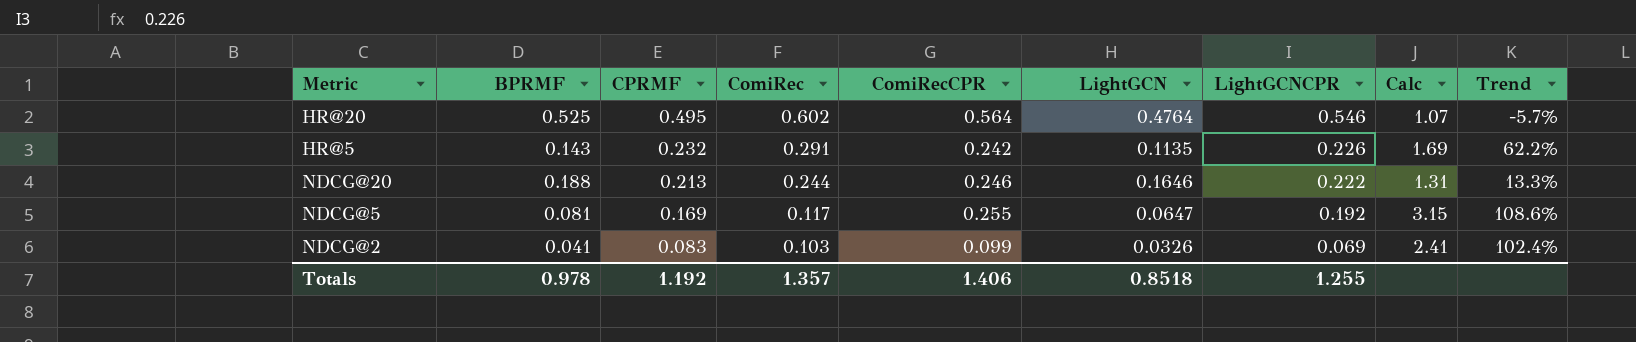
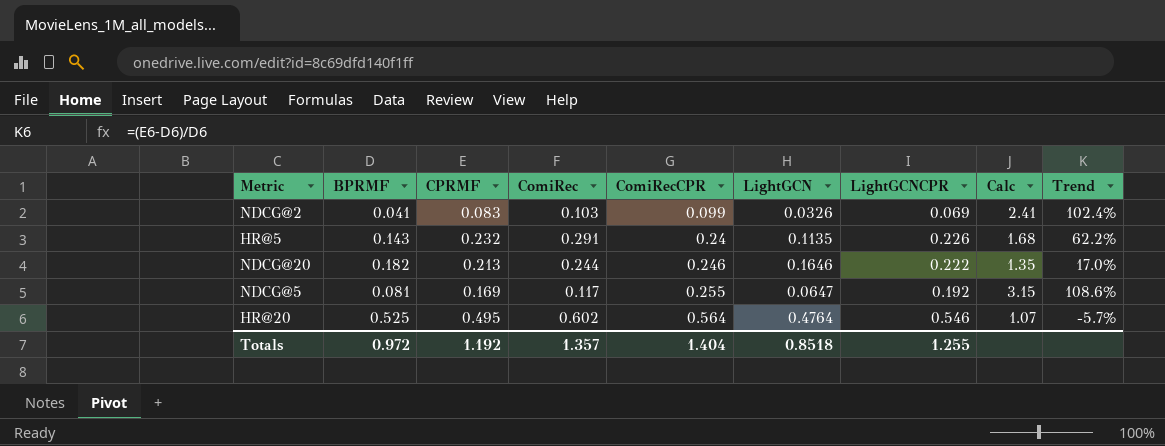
row order: CPRMF descending -> ComiRecCPR ascending
HR@5 | ComiRecCPR: 0.242 -> 0.24
HR@5 | Calc: 1.69 -> 1.68
NDCG@20 | BPRMF: 0.188 -> 0.182
NDCG@20 | Calc: 1.31 -> 1.35
NDCG@20 | Trend: 13.3% -> 17.0%
Totals | BPRMF: 0.978 -> 0.972
Totals | ComiRecCPR: 1.406 -> 1.404

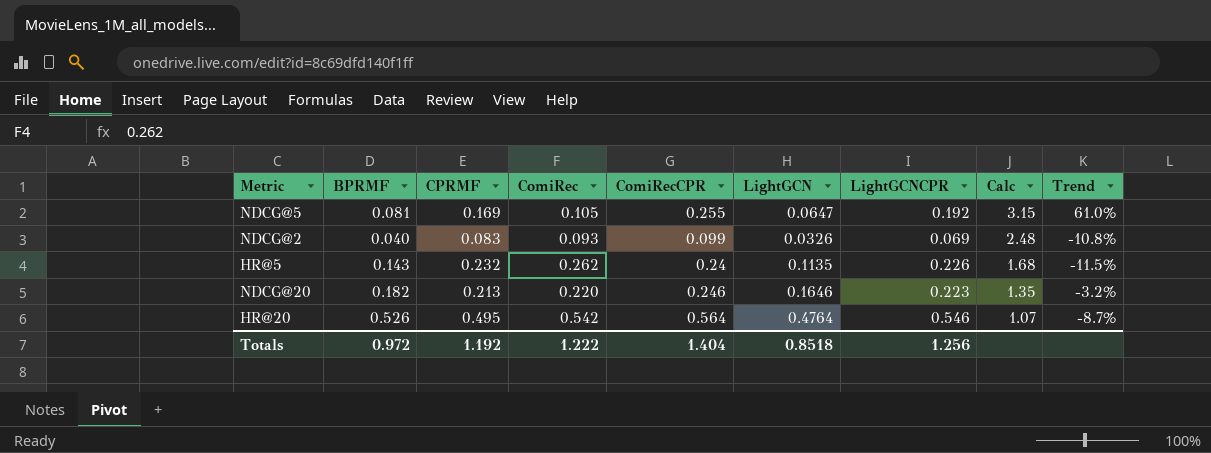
row order: ComiRecCPR ascending -> Calc descending
column Trend | formula: ([CPRMF] - [BPRMF]) / [BPRMF] -> ([CPRMF] - [ComiRec]) / [ComiRec]
NDCG@5 | ComiRec: 0.117 -> 0.105
NDCG@2 | BPRMF: 0.041 -> 0.040
NDCG@2 | ComiRec: 0.103 -> 0.093
NDCG@2 | Calc: 2.41 -> 2.48
HR@5 | ComiRec: 0.291 -> 0.262
NDCG@20 | ComiRec: 0.244 -> 0.220
NDCG@20 | LightGCNCPR: 0.222 -> 0.223
HR@20 | BPRMF: 0.525 -> 0.526
HR@20 | ComiRec: 0.602 -> 0.542
Totals | ComiRec: 1.357 -> 1.222
Totals | LightGCNCPR: 1.255 -> 1.256

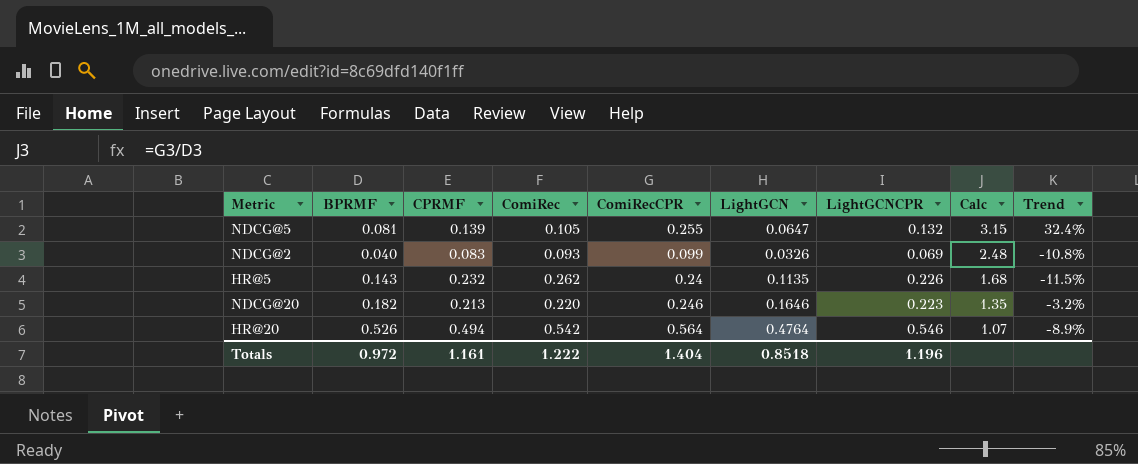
NDCG@5 | CPRMF: 0.169 -> 0.139
NDCG@5 | LightGCNCPR: 0.192 -> 0.132
NDCG@5 | Trend: 61.0% -> 32.4%
HR@20 | CPRMF: 0.495 -> 0.494
HR@20 | Trend: -8.7% -> -8.9%
Totals | CPRMF: 1.192 -> 1.161
Totals | LightGCNCPR: 1.256 -> 1.196

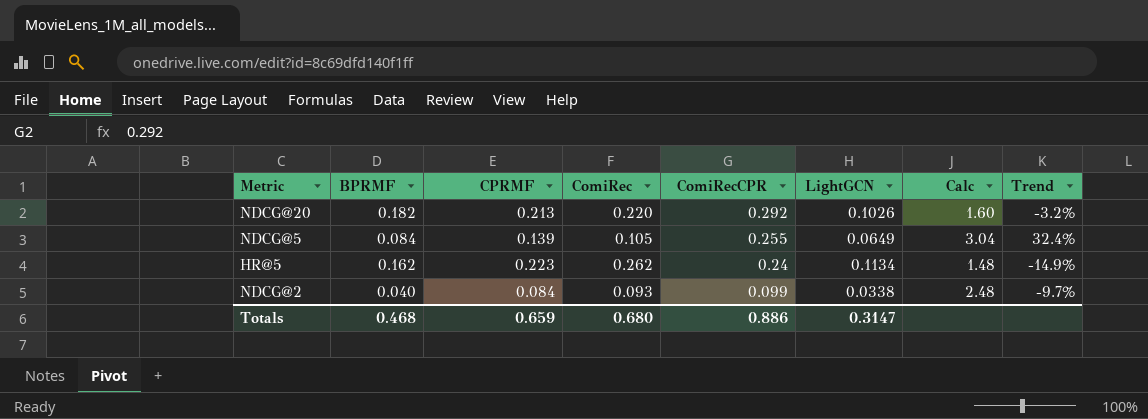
row order: Calc descending -> ComiRecCPR descending
column LightGCNCPR | position: 7 -> none
row HR@20: 0.526 | 0.494 | 0.542 | 0.564 | 0.4764 | 0.546 | 1.07 | -8.9% -> none
NDCG@20 | ComiRecCPR: 0.246 -> 0.292
NDCG@20 | LightGCN: 0.1646 -> 0.1026
NDCG@20 | Calc: 1.35 -> 1.60
NDCG@5 | BPRMF: 0.081 -> 0.084
NDCG@5 | LightGCN: 0.0647 -> 0.0649
NDCG@5 | Calc: 3.15 -> 3.04
HR@5 | BPRMF: 0.143 -> 0.162
HR@5 | CPRMF: 0.232 -> 0.223
HR@5 | LightGCN: 0.1135 -> 0.1134
HR@5 | Calc: 1.68 -> 1.48
HR@5 | Trend: -11.5% -> -14.9%
NDCG@2 | CPRMF: 0.083 -> 0.084
NDCG@2 | LightGCN: 0.0326 -> 0.0338
NDCG@2 | Trend: -10.8% -> -9.7%
Totals | BPRMF: 0.972 -> 0.468
Totals | CPRMF: 1.161 -> 0.659
Totals | ComiRec: 1.222 -> 0.680
Totals | ComiRecCPR: 1.404 -> 0.886
Totals | LightGCN: 0.8518 -> 0.3147

